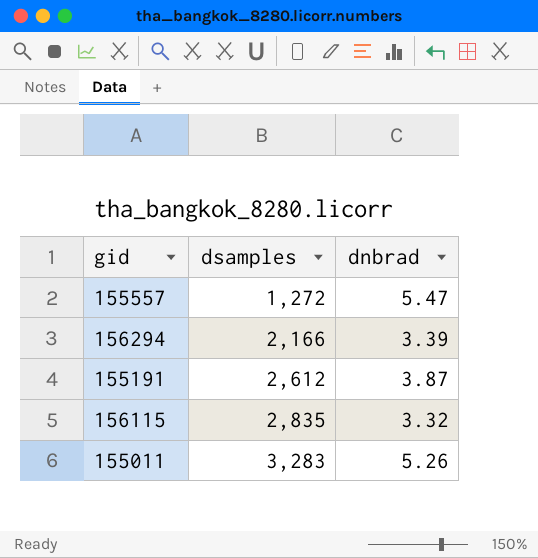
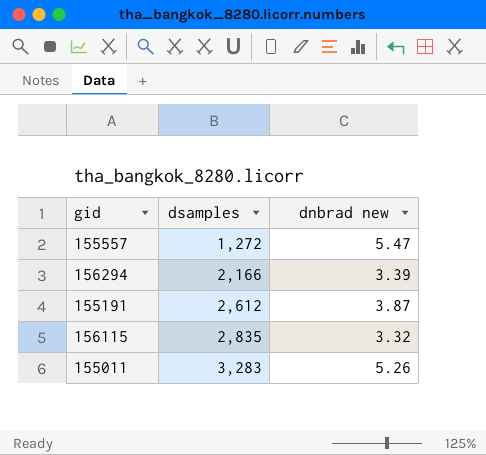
column name: dnbrad -> dnbrad new

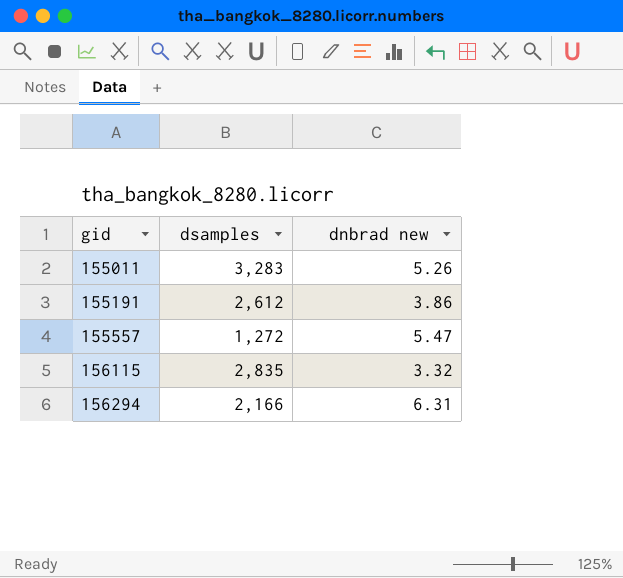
row order: dsamples ascending -> gid ascending
155191 | dnbrad new: 3.87 -> 3.86
156294 | dnbrad new: 3.39 -> 6.31

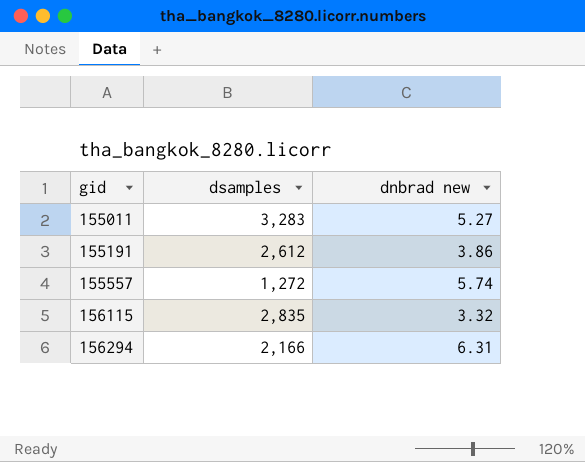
155011 | dnbrad new: 5.26 -> 5.27
155557 | dnbrad new: 5.47 -> 5.74

